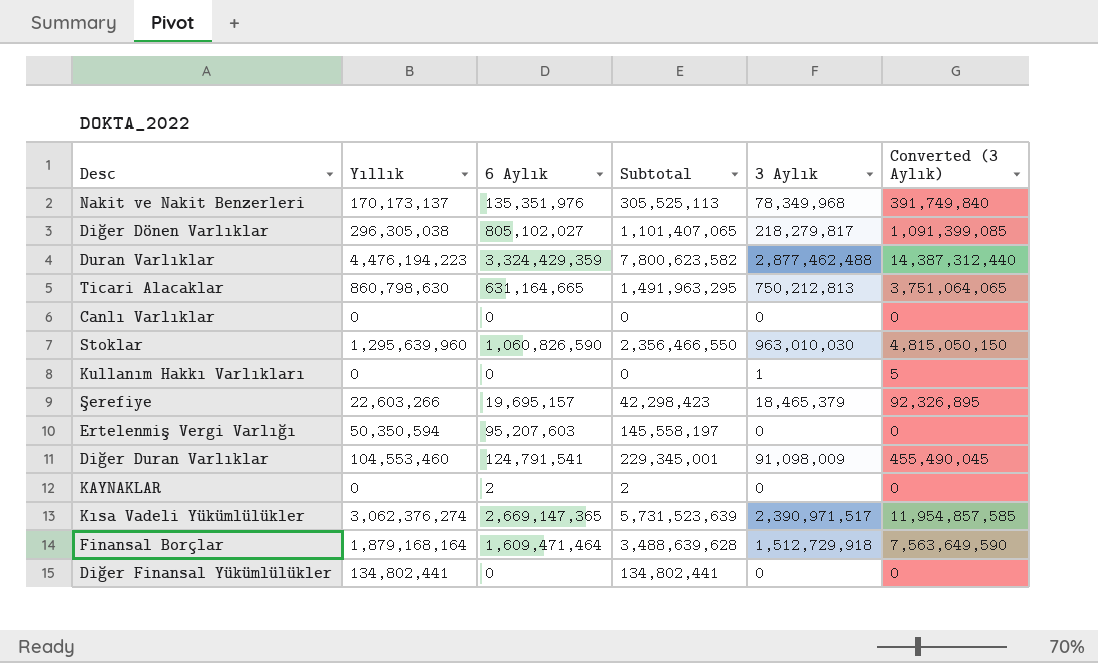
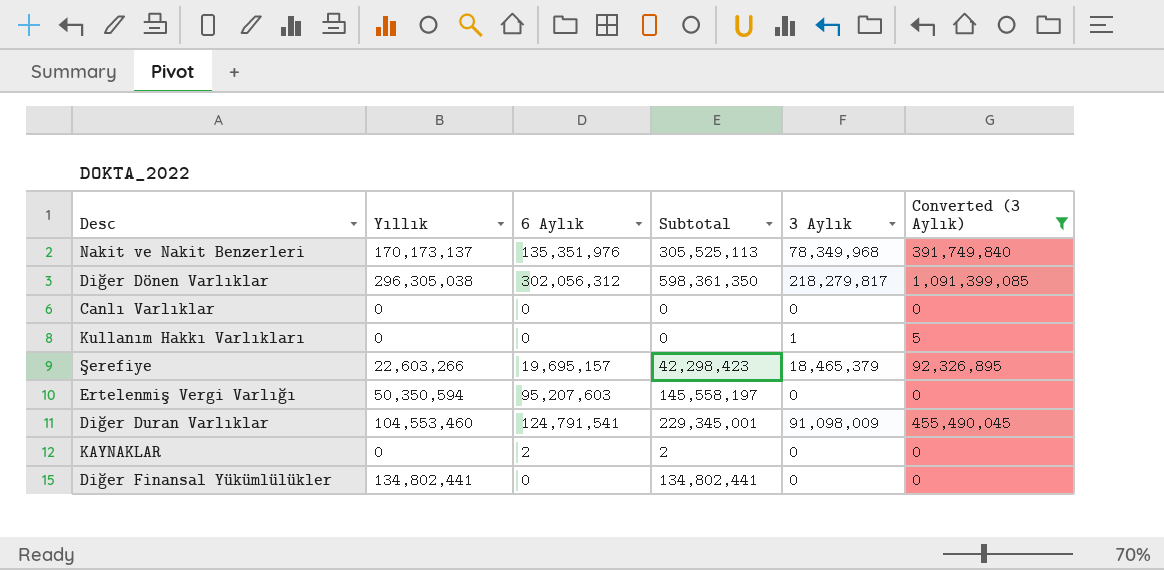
filter: none -> Converted (3 Aylık) <= 1,091,399,085
Diğer Dönen Varlıklar | 6 Aylık: 805,102,027 -> 302,056,312
Diğer Dönen Varlıklar | Subtotal: 1,101,407,065 -> 598,361,350

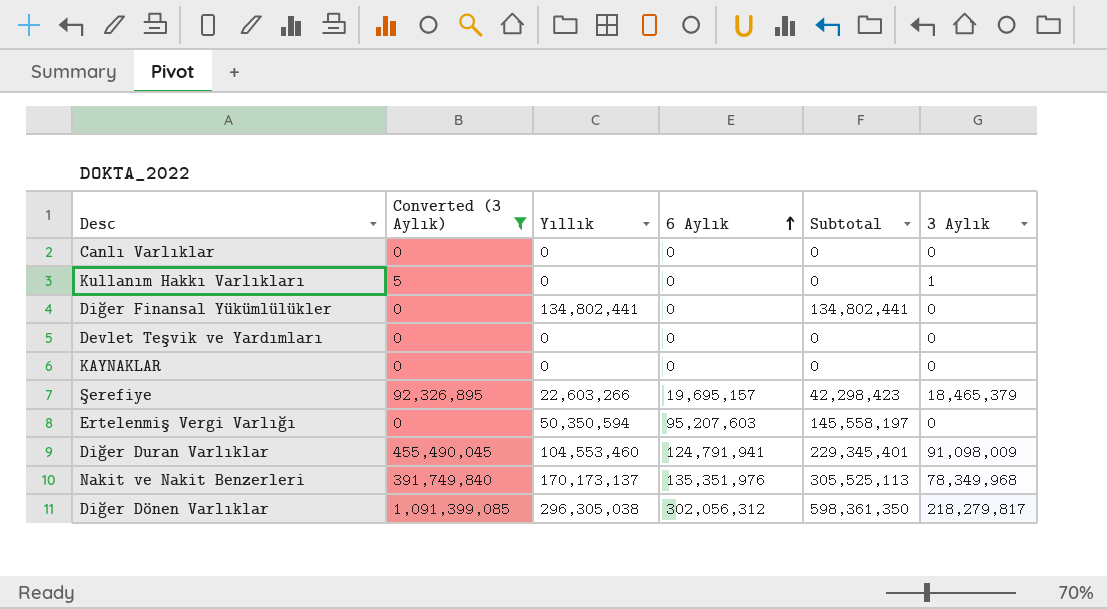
row order: none -> 6 Aylık ascending
column Converted (3 Aylık) | position: 6 -> 2
row Devlet Teşvik ve Yardımları: none -> 0 | 0 | 0 | 0 | 0
KAYNAKLAR | 6 Aylık: 2 -> 0
KAYNAKLAR | Subtotal: 2 -> 0
Diğer Duran Varlıklar | 6 Aylık: 124,791,541 -> 124,791,941
Diğer Duran Varlıklar | Subtotal: 229,345,001 -> 229,345,401

